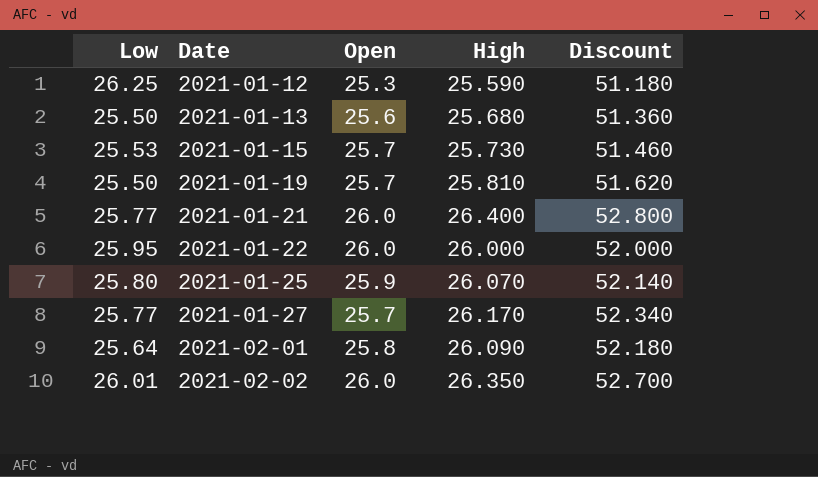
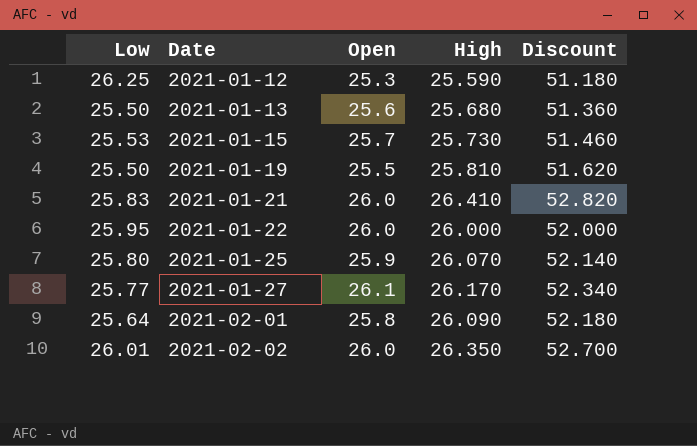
2021-01-19 | Open: 25.7 -> 25.5
2021-01-21 | Low: 25.77 -> 25.83
2021-01-21 | High: 26.400 -> 26.410
2021-01-21 | Discount: 52.800 -> 52.820
2021-01-27 | Open: 25.7 -> 26.1

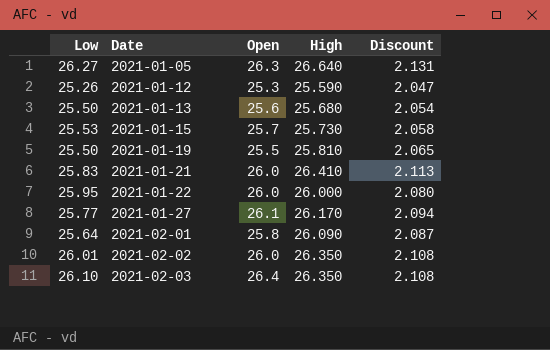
column Discount | formula: [High] * 2 -> [High] * 0.08
row 2021-01-25: 25.80 | 25.9 | 26.070 | 52.140 -> none
row 2021-01-05: none -> 26.27 | 26.3 | 26.640 | 2.131
2021-01-12 | Low: 26.25 -> 25.26
row 2021-02-03: none -> 26.10 | 26.4 | 26.350 | 2.108

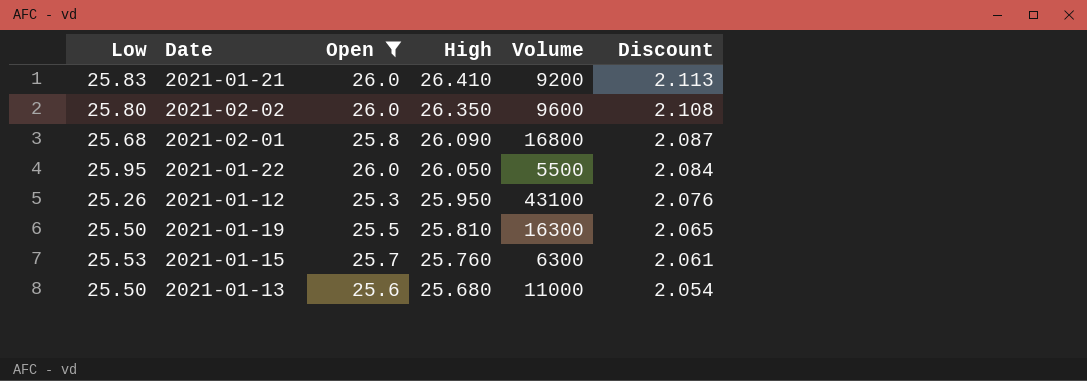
filter: none -> Open <= 26.0
row order: Date ascending -> High descending
column Volume | position: none -> 5
2021-02-02 | Low: 26.01 -> 25.80
2021-02-01 | Low: 25.64 -> 25.68
2021-01-22 | High: 26.000 -> 26.050
2021-01-22 | Discount: 2.080 -> 2.084
2021-01-12 | High: 25.590 -> 25.950
2021-01-12 | Discount: 2.047 -> 2.076
2021-01-15 | High: 25.730 -> 25.760
2021-01-15 | Discount: 2.058 -> 2.061

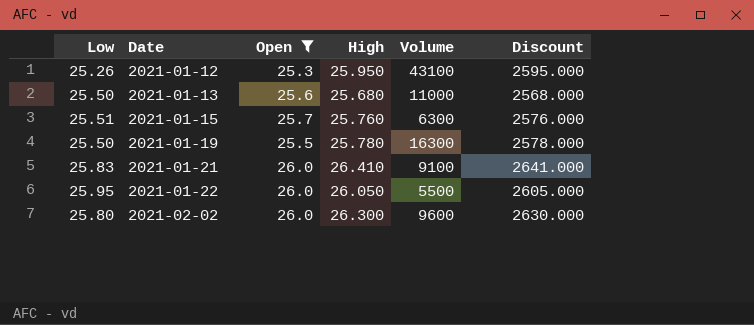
row order: High descending -> Date ascending
column Discount | formula: [High] * 0.08 -> [High] * 100
row 2021-02-01: 25.68 | 25.8 | 26.090 | 16800 | 2.087 -> none
2021-01-15 | Low: 25.53 -> 25.51
2021-01-19 | High: 25.810 -> 25.780
2021-01-21 | Volume: 9200 -> 9100
2021-02-02 | High: 26.350 -> 26.300

